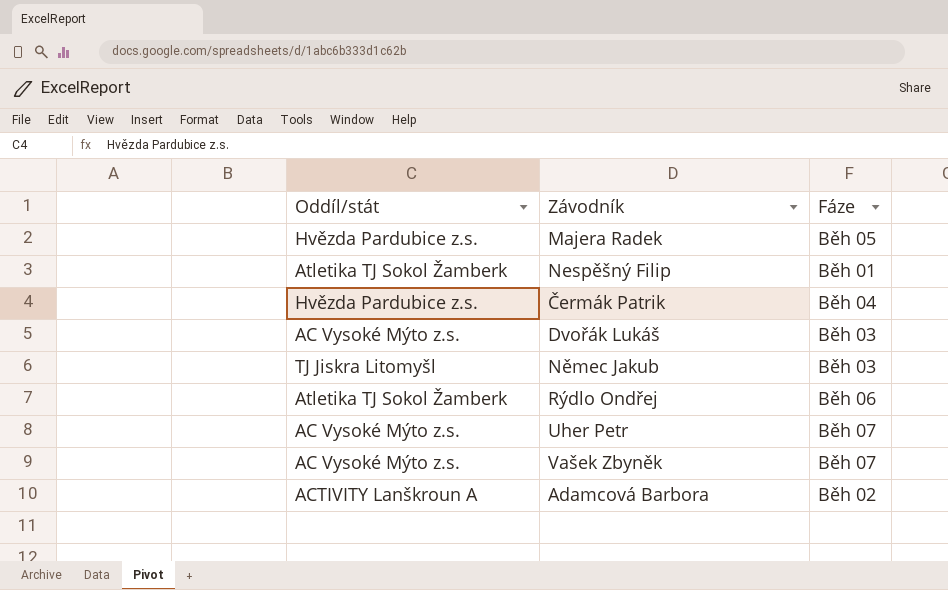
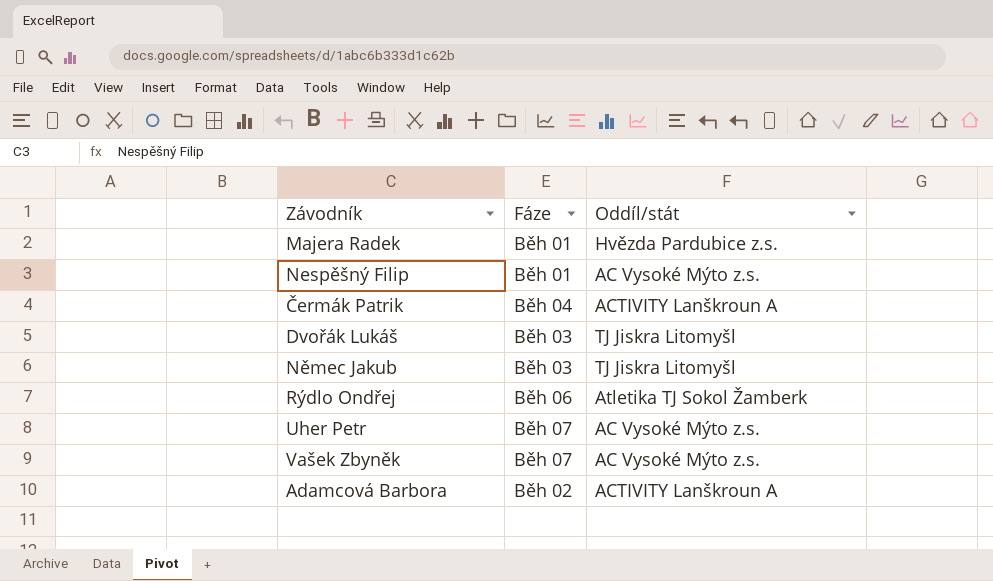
column Oddíl/stát | position: 1 -> 3
Majera Radek | Fáze: Běh 05 -> Běh 01
Nespěšný Filip | Oddíl/stát: Atletika TJ Sokol Žamberk -> AC Vysoké Mýto z.s.
Čermák Patrik | Oddíl/stát: Hvězda Pardubice z.s. -> ACTIVITY Lanškroun A
Dvořák Lukáš | Oddíl/stát: AC Vysoké Mýto z.s. -> TJ Jiskra Litomyšl

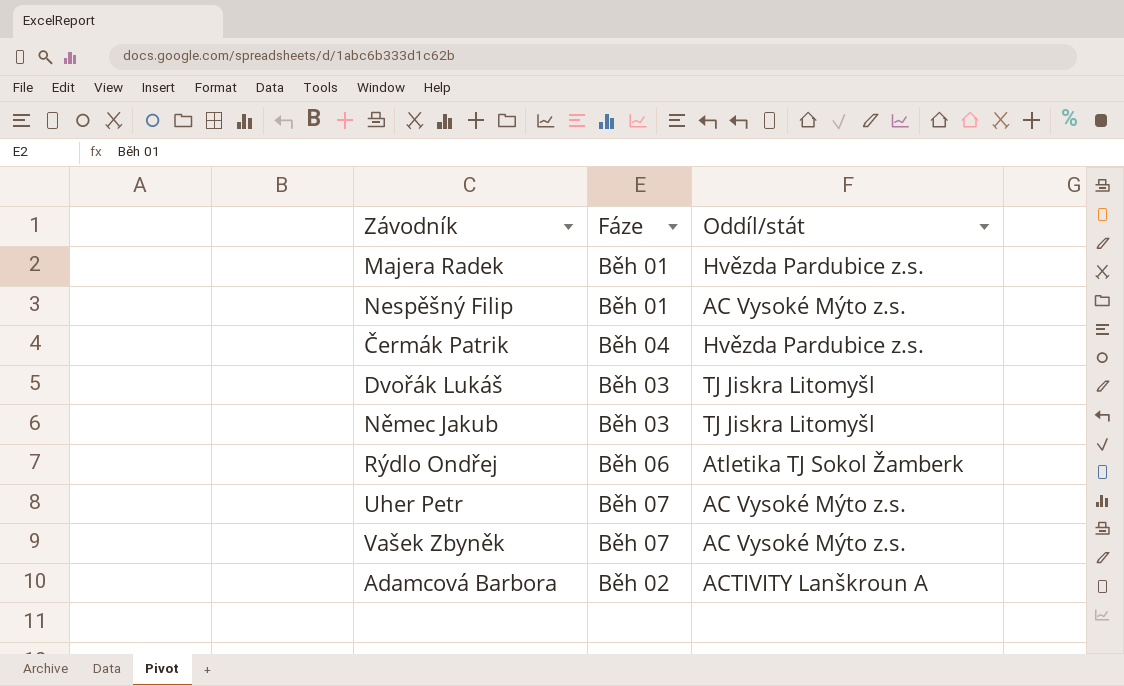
Čermák Patrik | Oddíl/stát: ACTIVITY Lanškroun A -> Hvězda Pardubice z.s.

